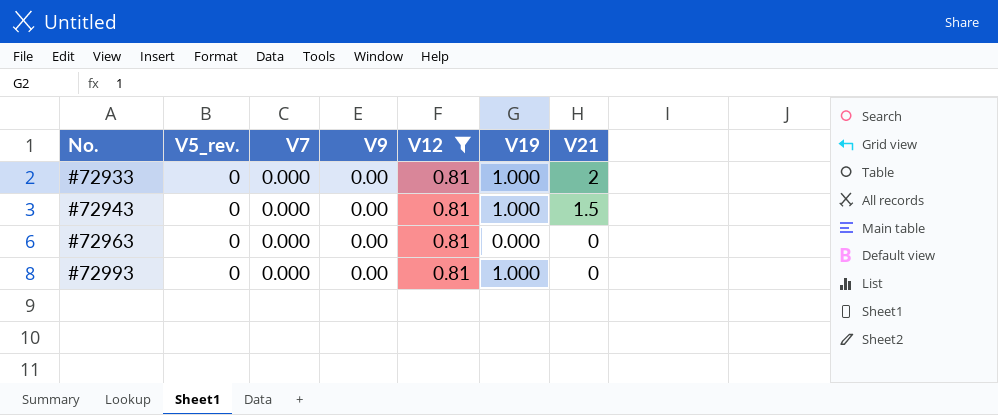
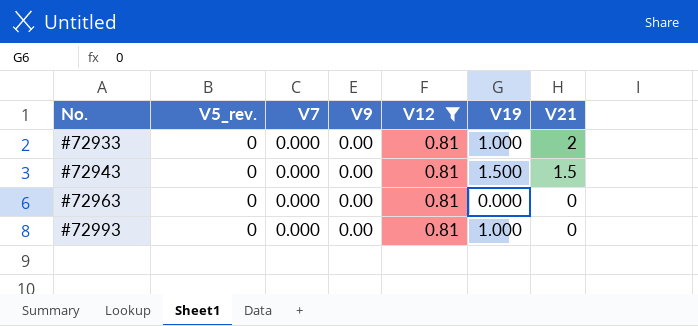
#72943 | V19: 1.000 -> 1.500

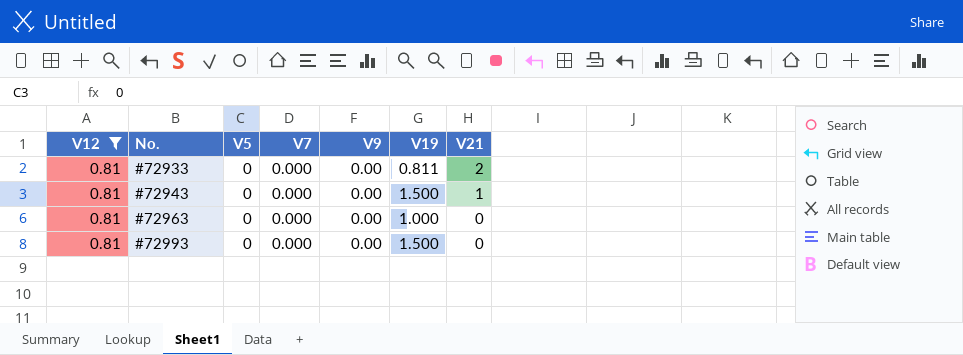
column V12 | position: 5 -> 1
column name: V5_rev. -> V5
#72933 | V19: 1.000 -> 0.811
#72943 | V21: 1.5 -> 1
#72963 | V19: 0.000 -> 1.000
#72993 | V19: 1.000 -> 1.500

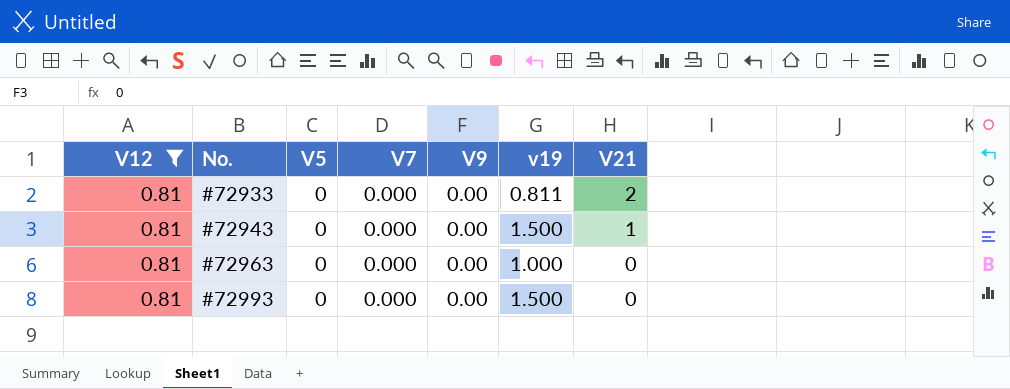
column name: V19 -> v19

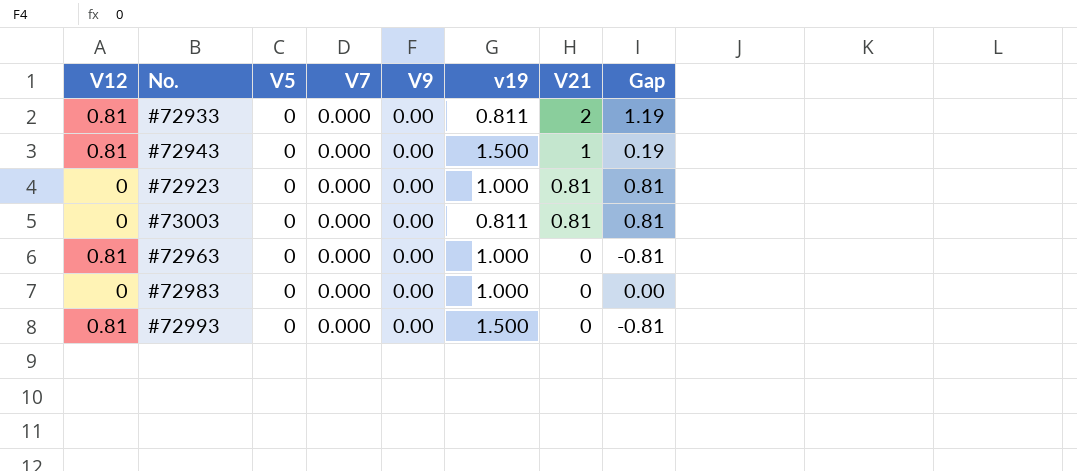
filter: V12 = 0.81 -> none
column Gap | formula: none -> [V21] - [V12]

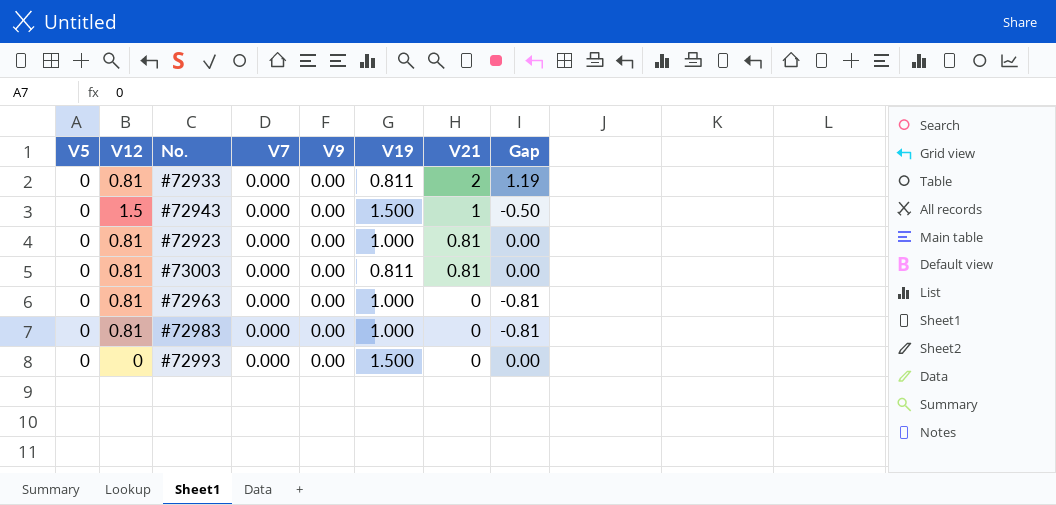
column V5 | position: 3 -> 1
column name: v19 -> V19
#72943 | V12: 0.81 -> 1.5
#72943 | Gap: 0.19 -> -0.50
#72923 | V12: 0 -> 0.81
#72923 | Gap: 0.81 -> 0.00
#73003 | V12: 0 -> 0.81
#73003 | Gap: 0.81 -> 0.00
#72983 | V12: 0 -> 0.81
#72983 | Gap: 0.00 -> -0.81
#72993 | V12: 0.81 -> 0
#72993 | Gap: -0.81 -> 0.00

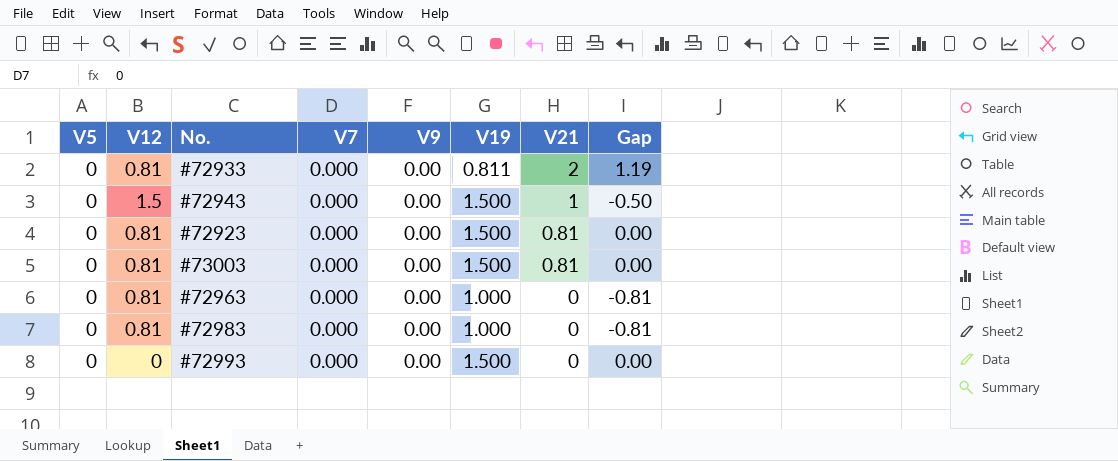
#72923 | V19: 1.000 -> 1.500
#73003 | V19: 0.811 -> 1.500

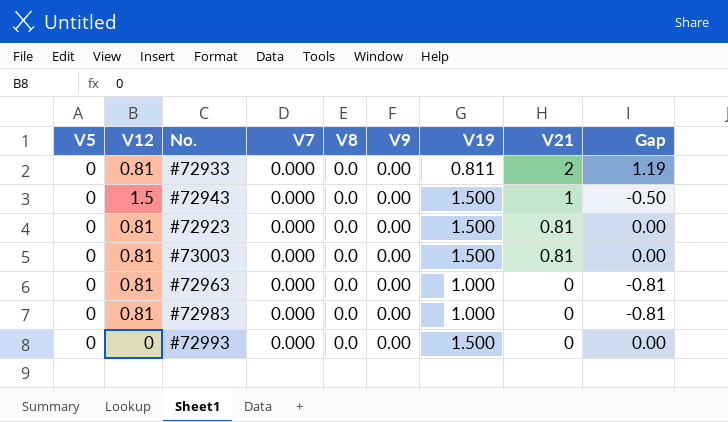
column V8 | position: none -> 5

